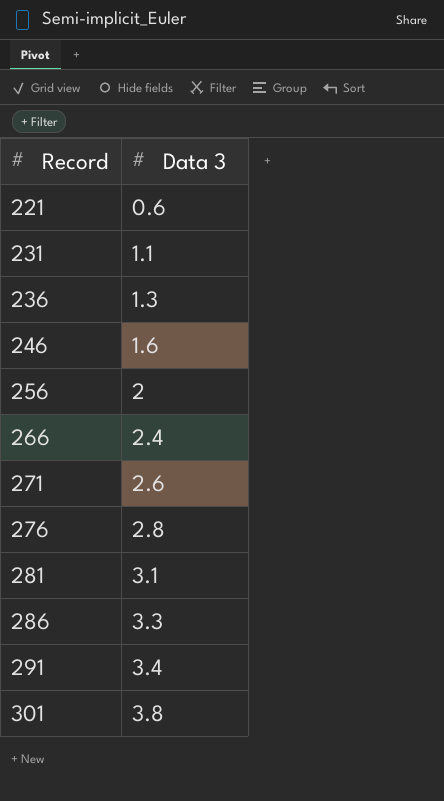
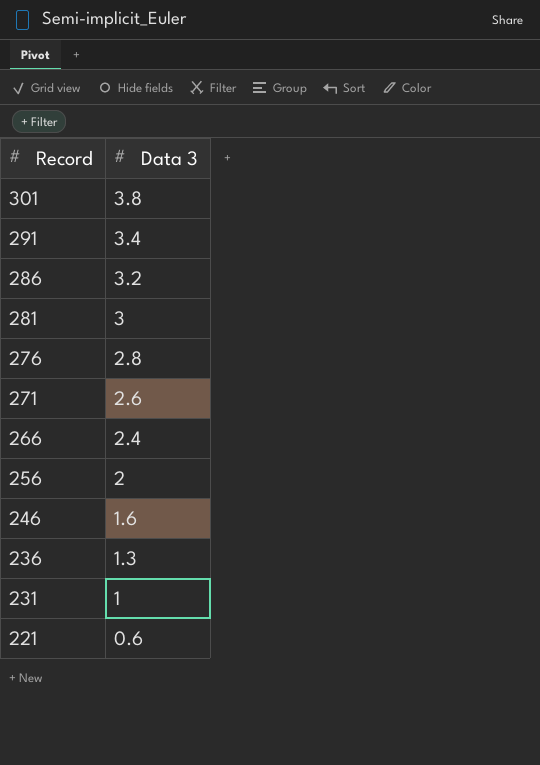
row order: Record ascending -> Record descending
286 | Data 3: 3.3 -> 3.2
281 | Data 3: 3.1 -> 3
231 | Data 3: 1.1 -> 1

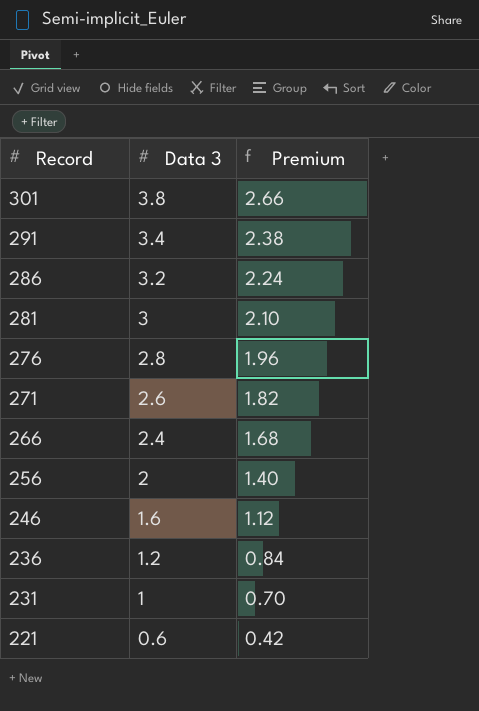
column Premium | formula: none -> [Data 3] * 0.7
236 | Data 3: 1.3 -> 1.2

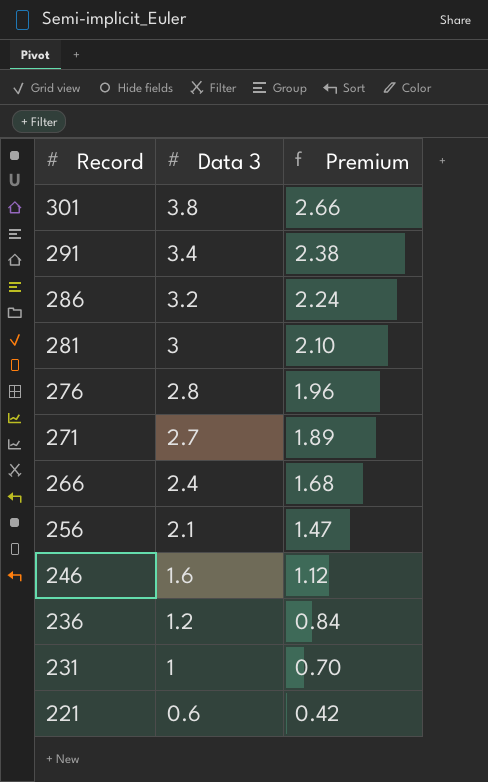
271 | Data 3: 2.6 -> 2.7
271 | Premium: 1.82 -> 1.89
256 | Data 3: 2 -> 2.1
256 | Premium: 1.40 -> 1.47

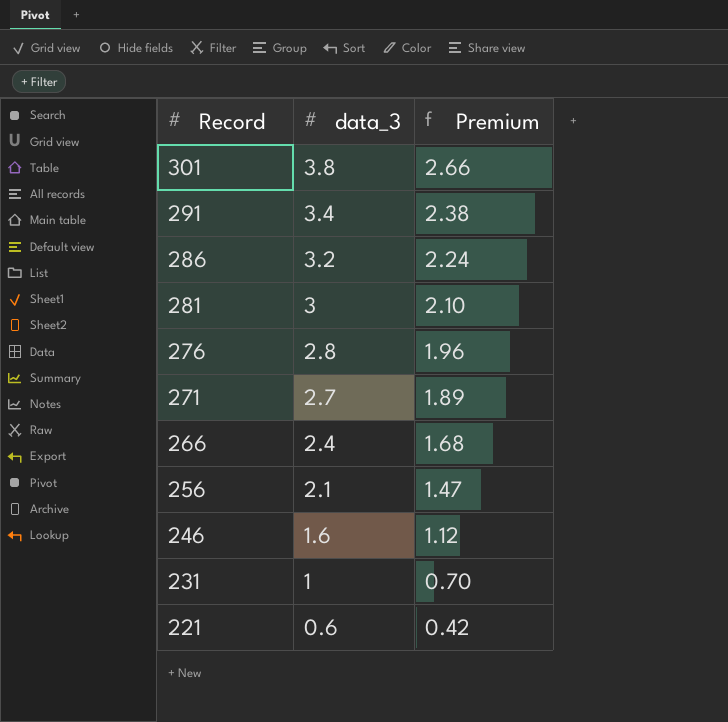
column name: Data 3 -> data_3
row 236: 1.2 | 0.84 -> none

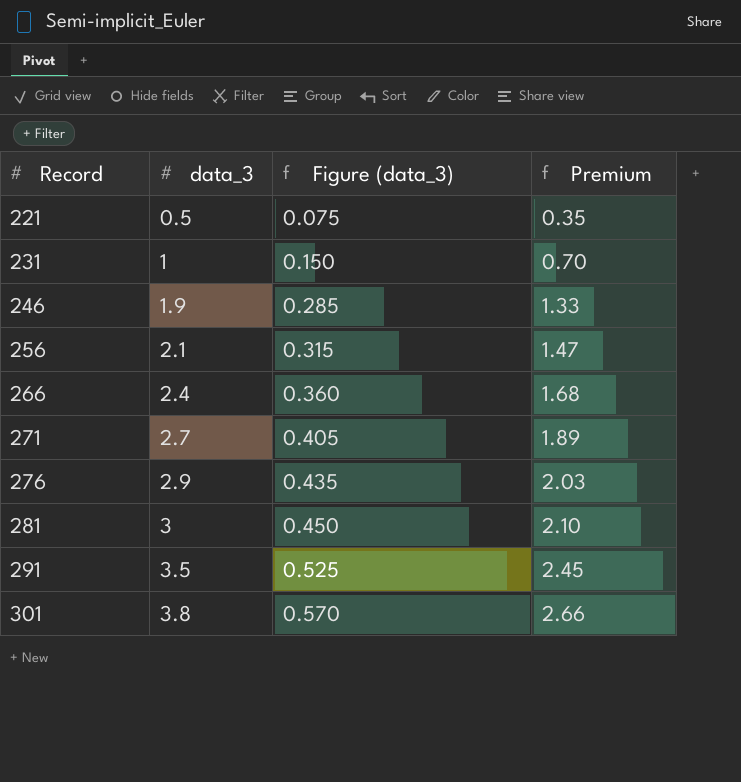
row order: Record descending -> Record ascending
column Figure (data_3) | formula: none -> [data_3] * 0.15
row 286: 3.2 | 2.24 -> none
221 | data_3: 0.6 -> 0.5
221 | Premium: 0.42 -> 0.35
246 | data_3: 1.6 -> 1.9
246 | Premium: 1.12 -> 1.33
276 | data_3: 2.8 -> 2.9
276 | Premium: 1.96 -> 2.03
291 | data_3: 3.4 -> 3.5
291 | Premium: 2.38 -> 2.45

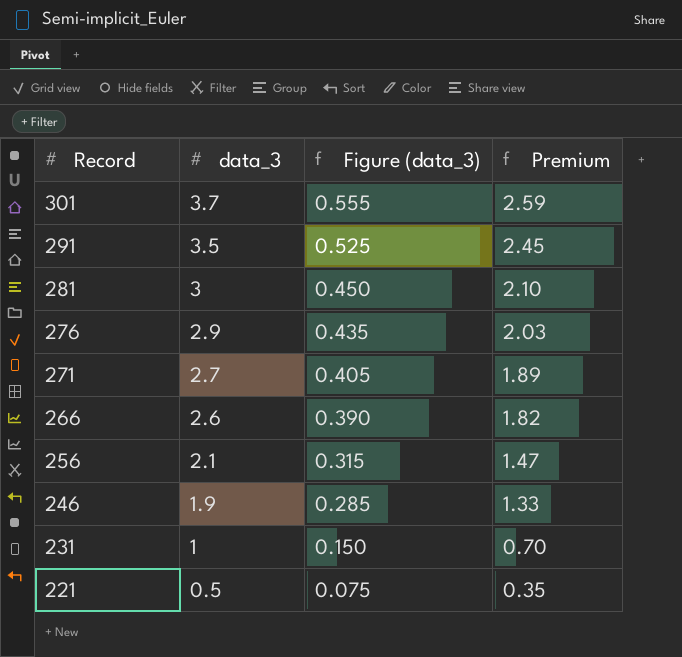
row order: Record ascending -> Record descending
301 | data_3: 3.8 -> 3.7
301 | Figure (data_3): 0.570 -> 0.555
301 | Premium: 2.66 -> 2.59
266 | data_3: 2.4 -> 2.6
266 | Figure (data_3): 0.360 -> 0.390
266 | Premium: 1.68 -> 1.82

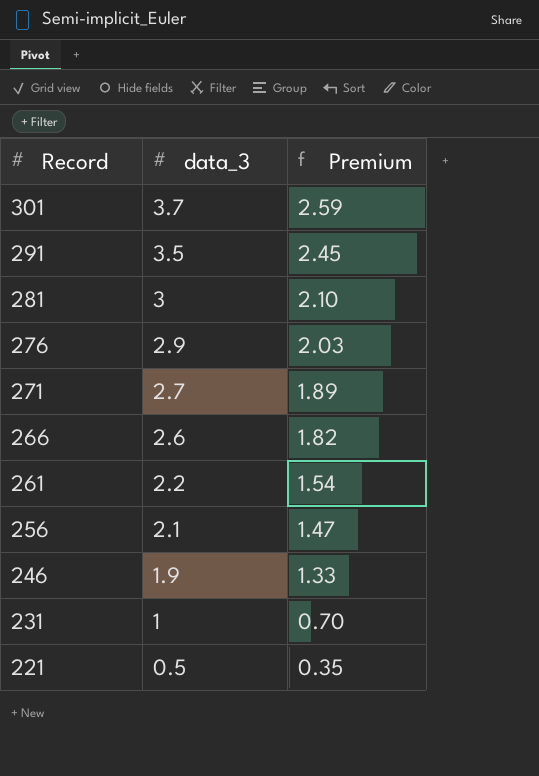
column Figure (data_3) | formula: [data_3] * 0.15 -> none
row 261: none -> 2.2 | 1.54

